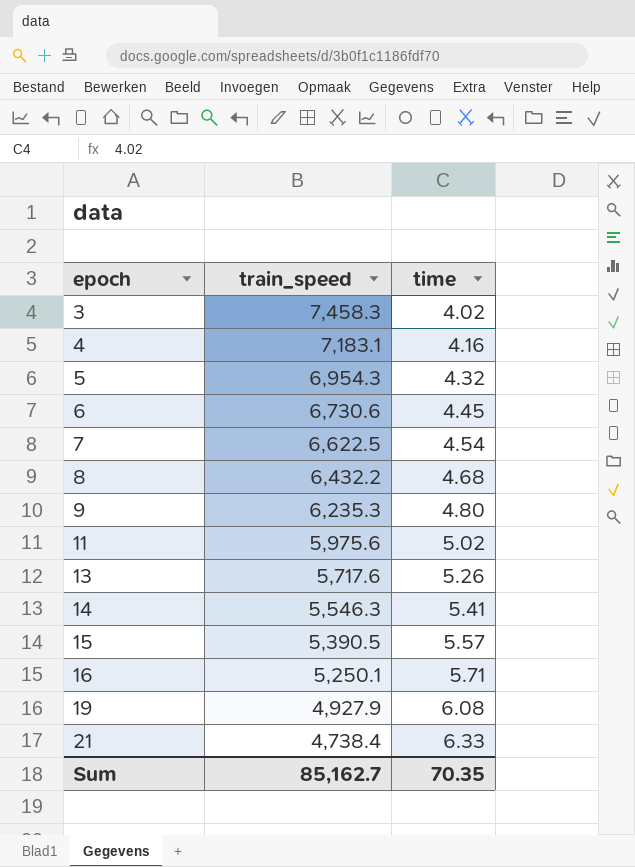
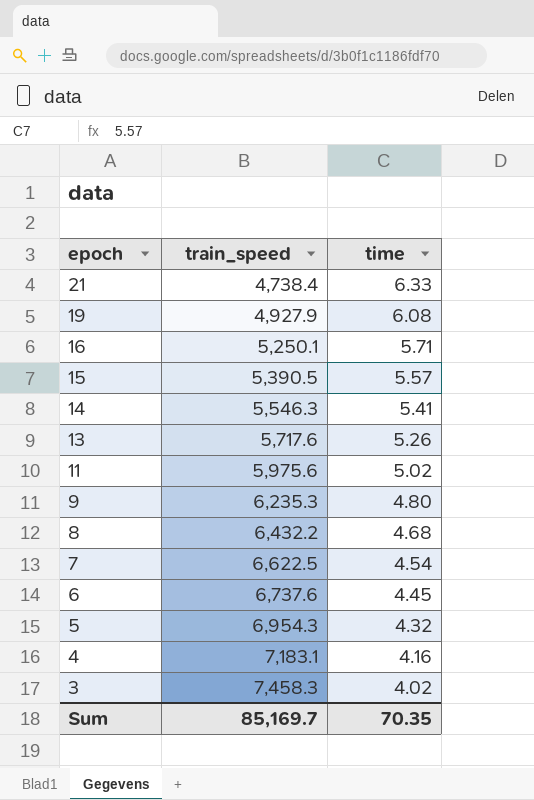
row order: epoch ascending -> epoch descending
6 | train_speed: 6,730.6 -> 6,737.6
Sum | train_speed: 85,162.7 -> 85,169.7

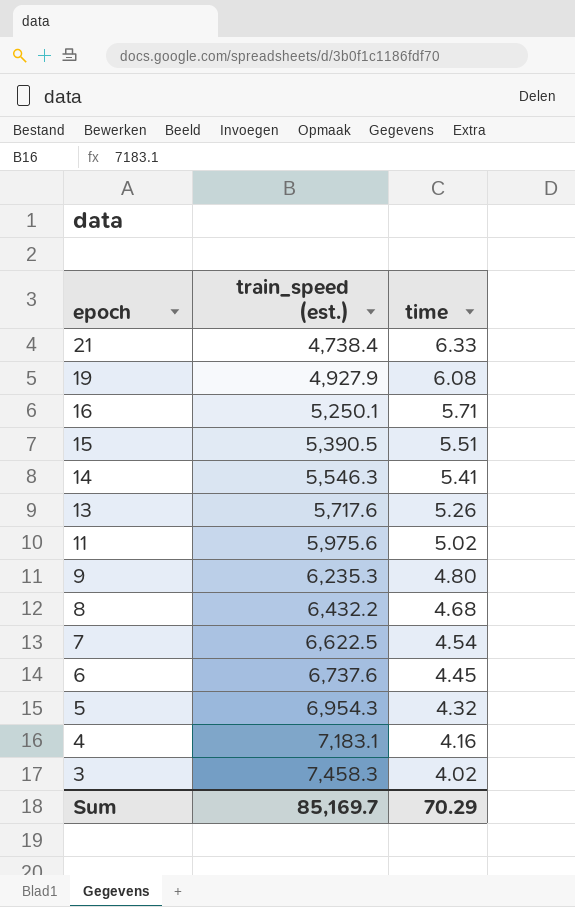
column name: train_speed -> train_speed (est.)
15 | time: 5.57 -> 5.51
Sum | time: 70.35 -> 70.29

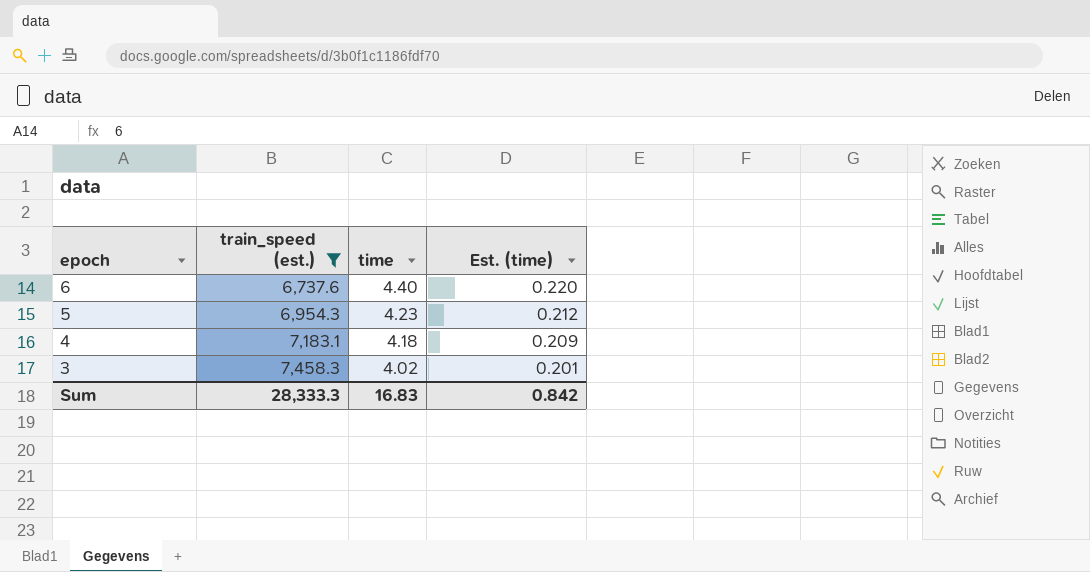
filter: none -> train_speed (est.) >= 6,737.6
column Est. (time) | formula: none -> [time] * 0.05
6 | time: 4.45 -> 4.40
5 | time: 4.32 -> 4.23
4 | time: 4.16 -> 4.18
Sum | train_speed (est.): 85,169.7 -> 28,333.3
Sum | time: 70.29 -> 16.83

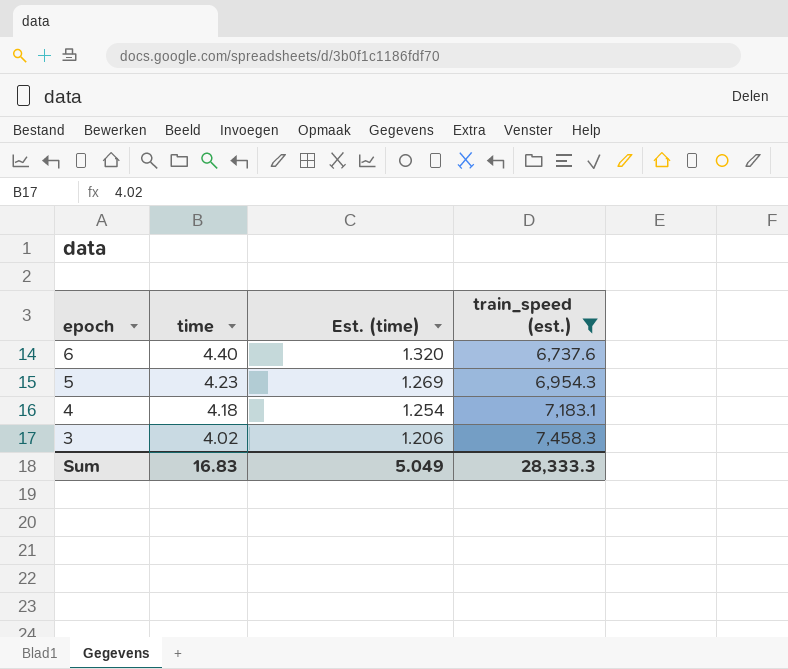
column Est. (time) | formula: [time] * 0.05 -> [time] * 0.3
column train_speed (est.) | position: 2 -> 4
Sum | Est. (time): 0.842 -> 5.049

